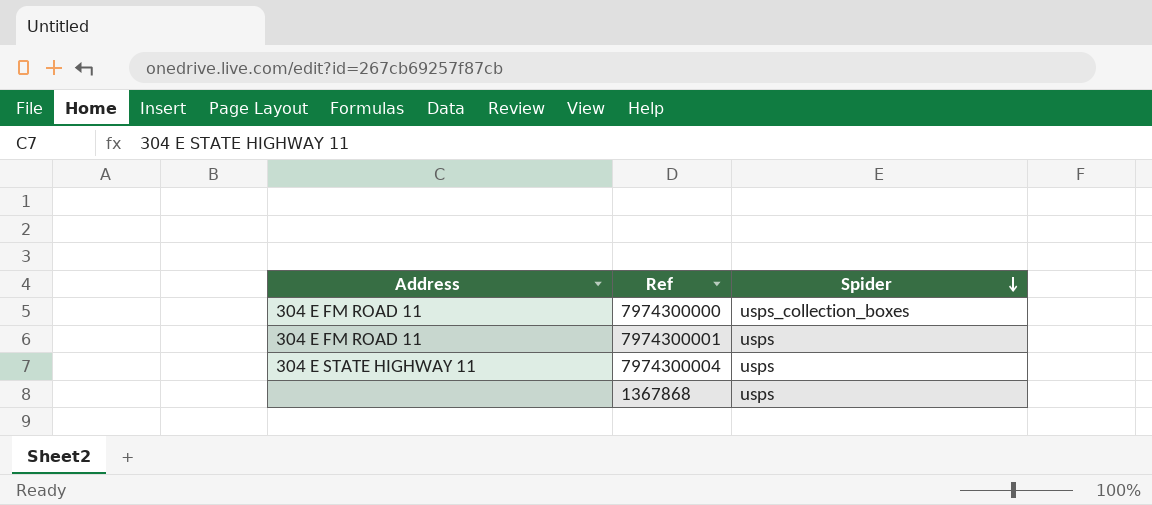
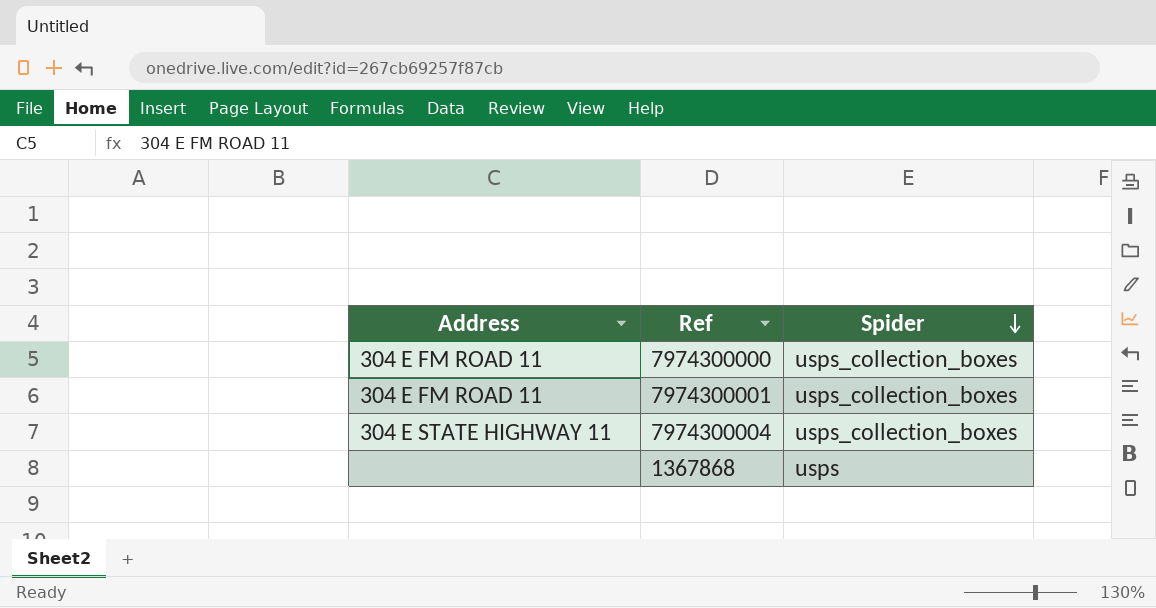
7974300001 | Spider: usps -> usps_collection_boxes
7974300004 | Spider: usps -> usps_collection_boxes

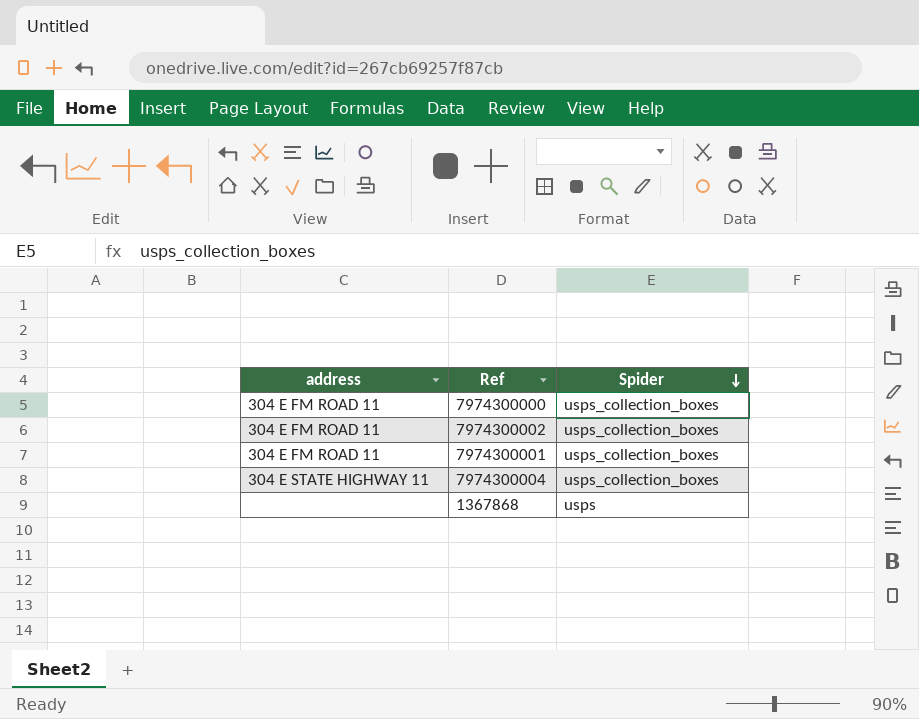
column name: Address -> address
row 7974300002: none -> 304 E FM ROAD 11 | usps_collection_boxes

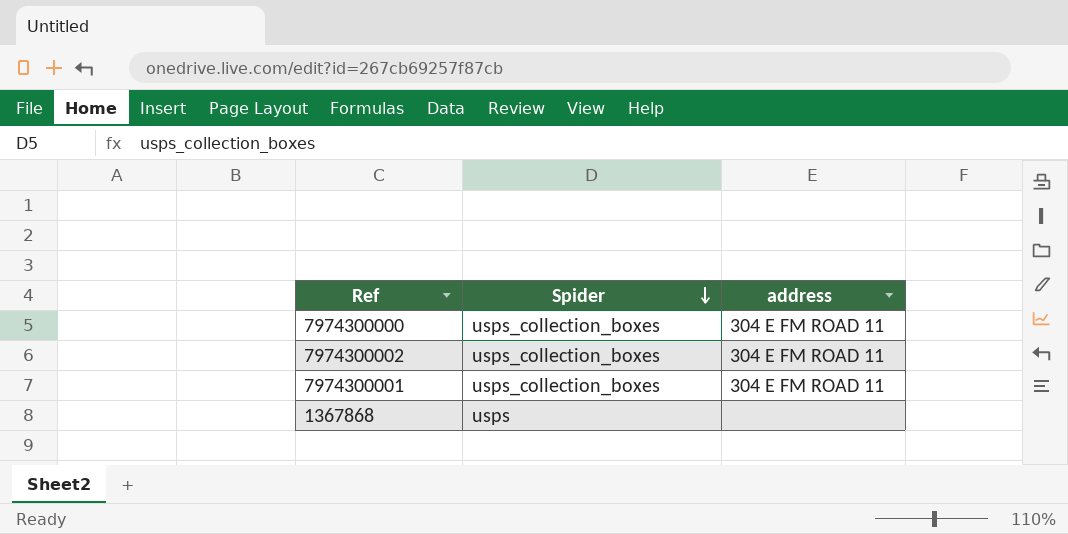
column address | position: 1 -> 3
row 7974300004: 304 E STATE HIGHWAY 11 | usps_collection_boxes -> none

